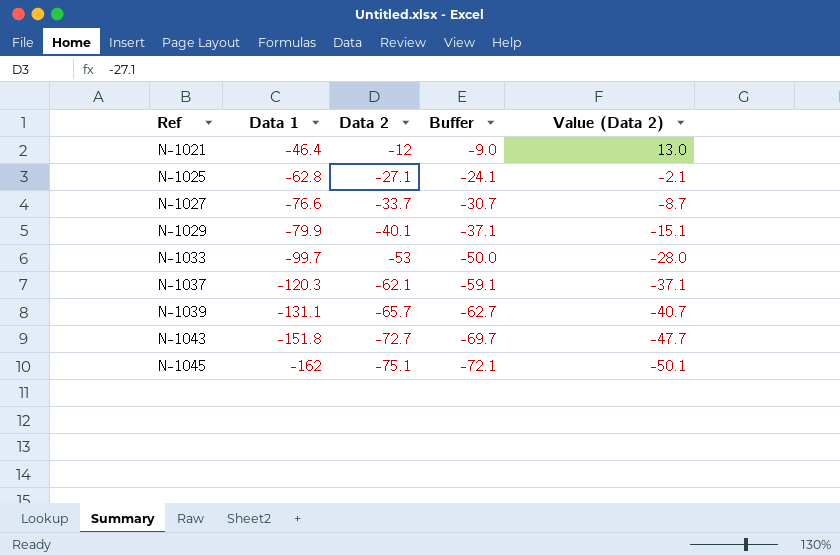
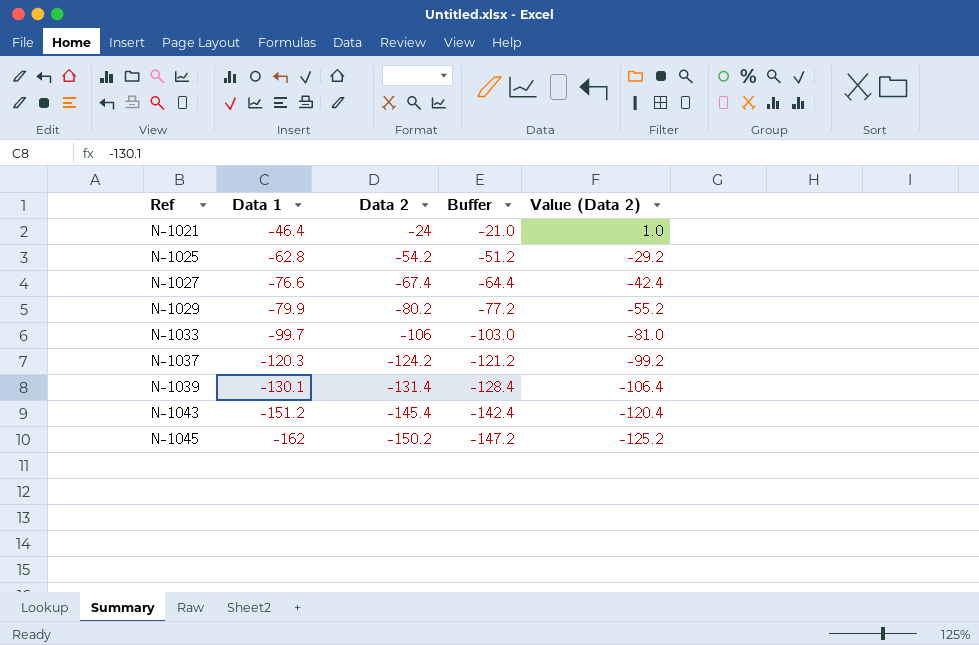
N-1021 | Data 2: -12 -> -24
N-1021 | Buffer: -9.0 -> -21.0
N-1021 | Value (Data 2): 13.0 -> 1.0
N-1025 | Data 2: -27.1 -> -54.2
N-1025 | Buffer: -24.1 -> -51.2
N-1025 | Value (Data 2): -2.1 -> -29.2
N-1027 | Data 2: -33.7 -> -67.4
N-1027 | Buffer: -30.7 -> -64.4
N-1027 | Value (Data 2): -8.7 -> -42.4
N-1029 | Data 2: -40.1 -> -80.2
N-1029 | Buffer: -37.1 -> -77.2
N-1029 | Value (Data 2): -15.1 -> -55.2
N-1033 | Data 2: -53 -> -106
N-1033 | Buffer: -50.0 -> -103.0
N-1033 | Value (Data 2): -28.0 -> -81.0
N-1037 | Data 2: -62.1 -> -124.2
N-1037 | Buffer: -59.1 -> -121.2
N-1037 | Value (Data 2): -37.1 -> -99.2
N-1039 | Data 1: -131.1 -> -130.1
N-1039 | Data 2: -65.7 -> -131.4
N-1039 | Buffer: -62.7 -> -128.4
N-1039 | Value (Data 2): -40.7 -> -106.4
N-1043 | Data 1: -151.8 -> -151.2
N-1043 | Data 2: -72.7 -> -145.4
N-1043 | Buffer: -69.7 -> -142.4
N-1043 | Value (Data 2): -47.7 -> -120.4
N-1045 | Data 2: -75.1 -> -150.2
N-1045 | Buffer: -72.1 -> -147.2
N-1045 | Value (Data 2): -50.1 -> -125.2

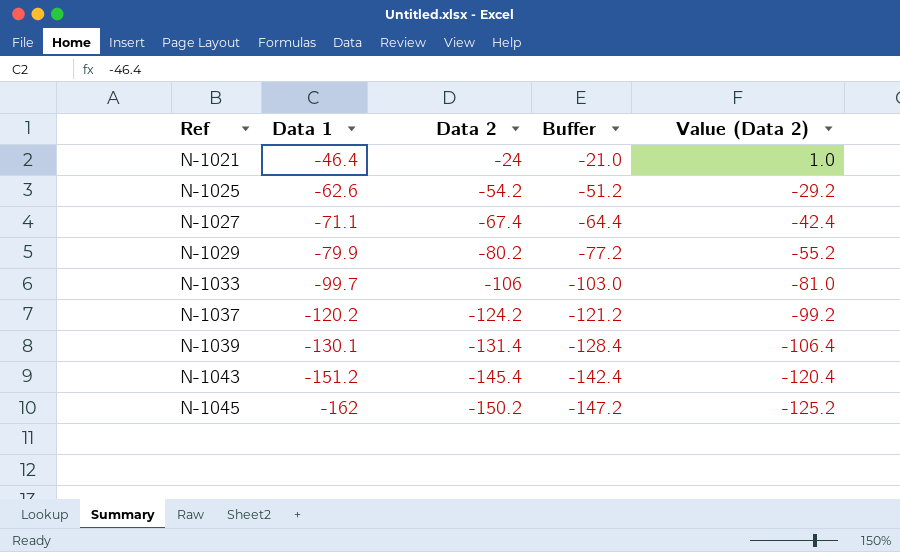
N-1025 | Data 1: -62.8 -> -62.6
N-1027 | Data 1: -76.6 -> -71.1
N-1037 | Data 1: -120.3 -> -120.2

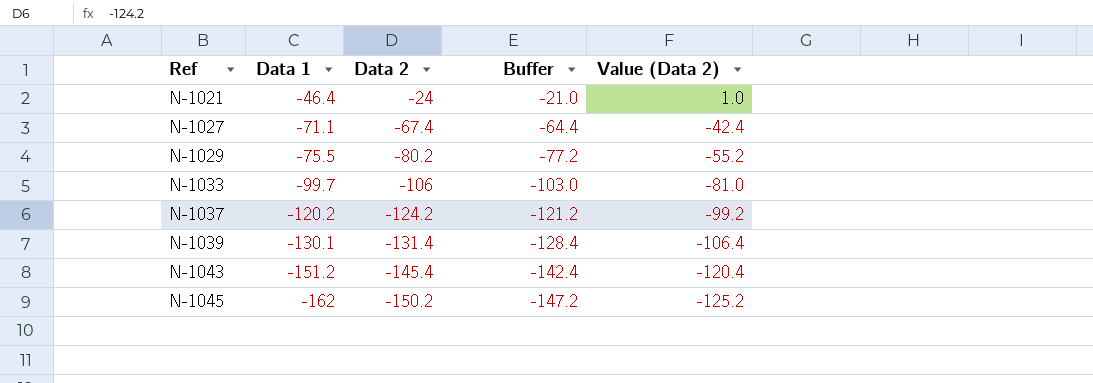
row N-1025: -62.6 | -54.2 | -51.2 | -29.2 -> none
N-1029 | Data 1: -79.9 -> -75.5

